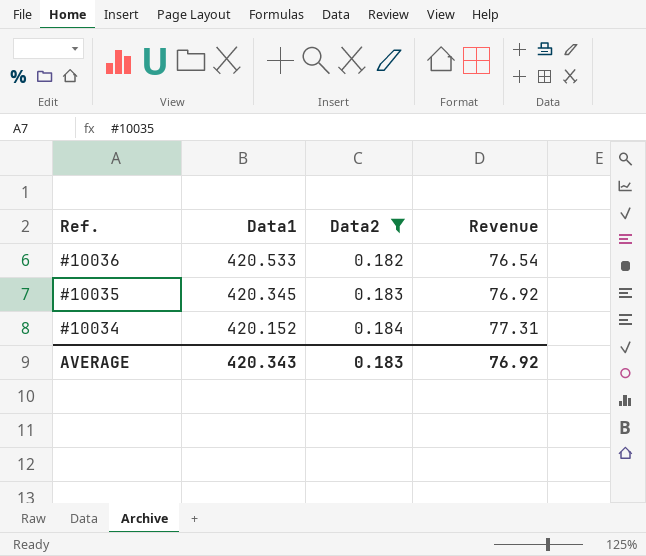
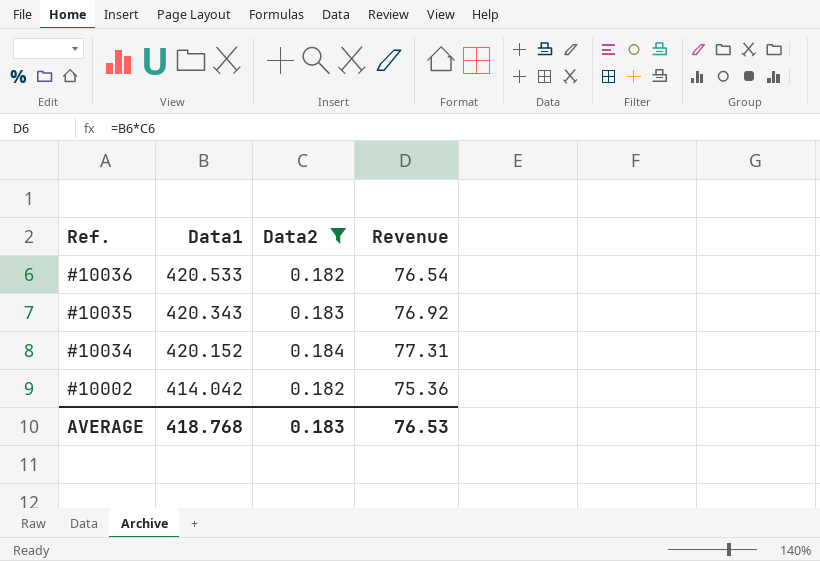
#10035 | Data1: 420.345 -> 420.343
row #10002: none -> 414.042 | 0.182 | 75.36
AVERAGE | Data1: 420.343 -> 418.768
AVERAGE | Revenue: 76.92 -> 76.53

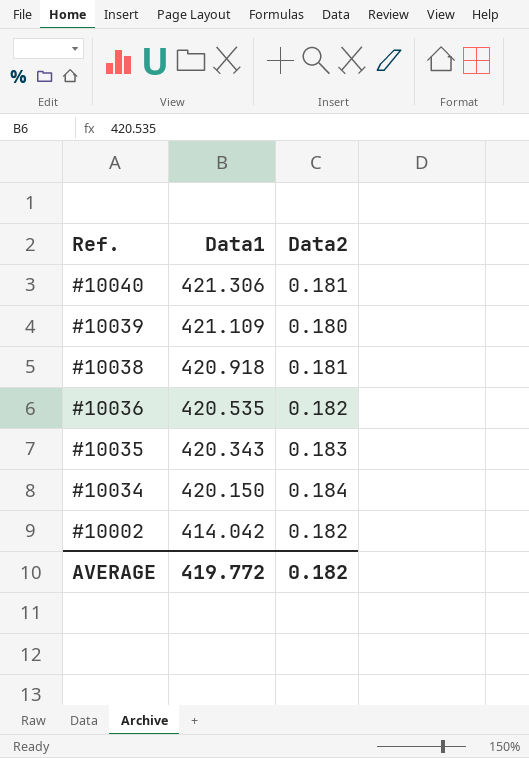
filter: Data2 >= 0.182 -> none
column Revenue | formula: [Data1] * [Data2] -> none
#10036 | Data1: 420.533 -> 420.535
#10034 | Data1: 420.152 -> 420.150
AVERAGE | Data1: 418.768 -> 419.772
AVERAGE | Data2: 0.183 -> 0.182

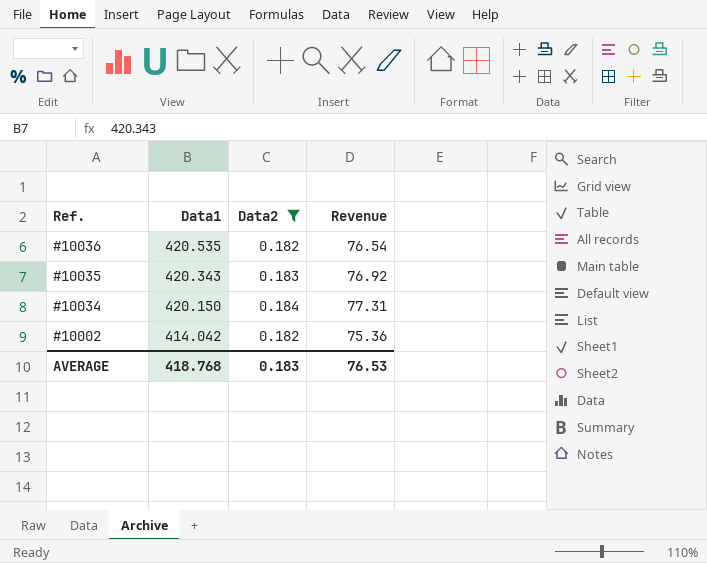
filter: none -> Data2 >= 0.182
column Revenue | formula: none -> [Data1] * [Data2]
AVERAGE | Data1: 419.772 -> 418.768
AVERAGE | Data2: 0.182 -> 0.183

